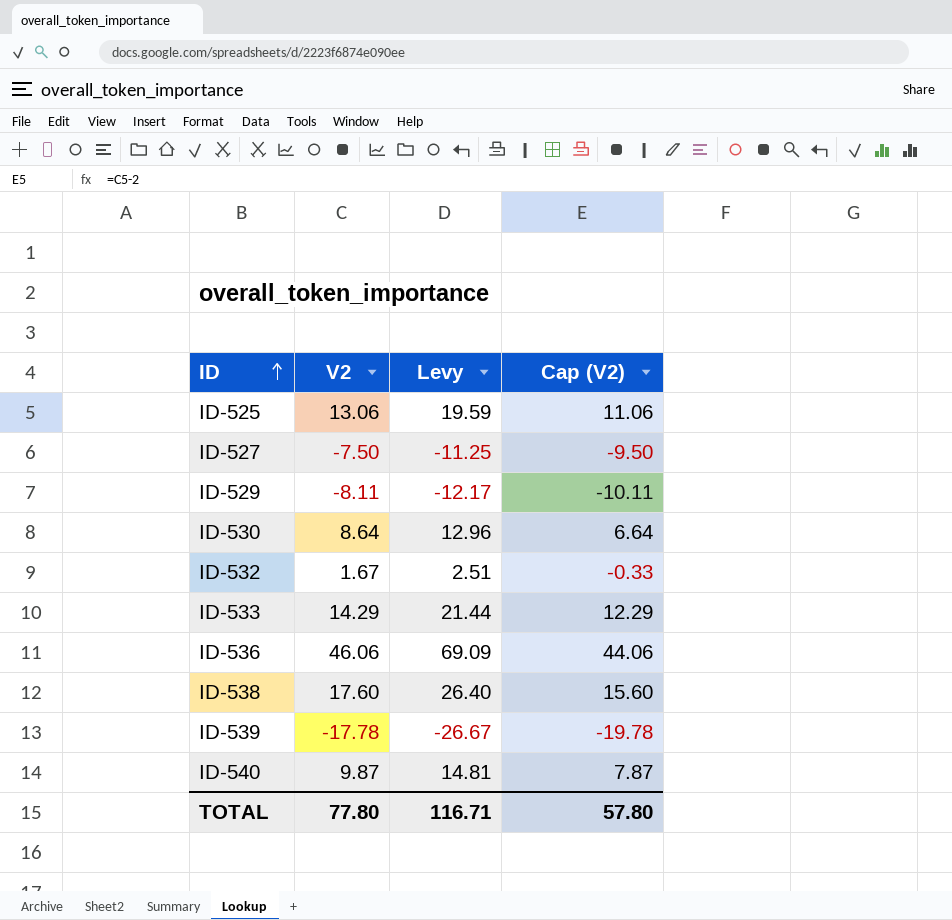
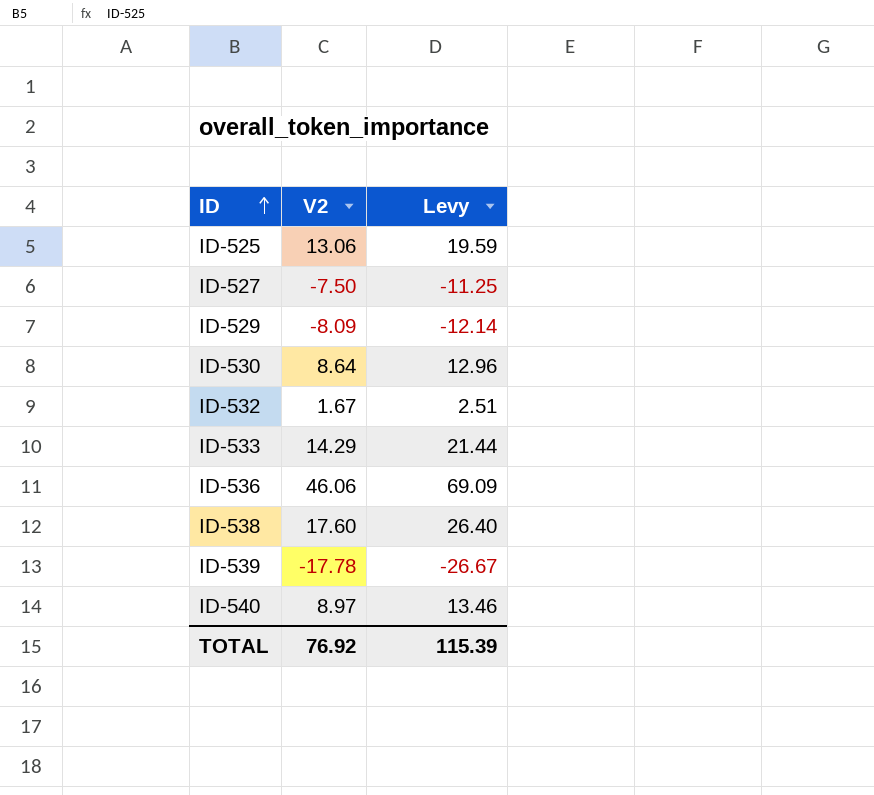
column Cap (V2) | formula: [V2] - 2 -> none
ID-529 | V2: -8.11 -> -8.09
ID-529 | Levy: -12.17 -> -12.14
ID-540 | V2: 9.87 -> 8.97
ID-540 | Levy: 14.81 -> 13.46
TOTAL | V2: 77.80 -> 76.92
TOTAL | Levy: 116.71 -> 115.39

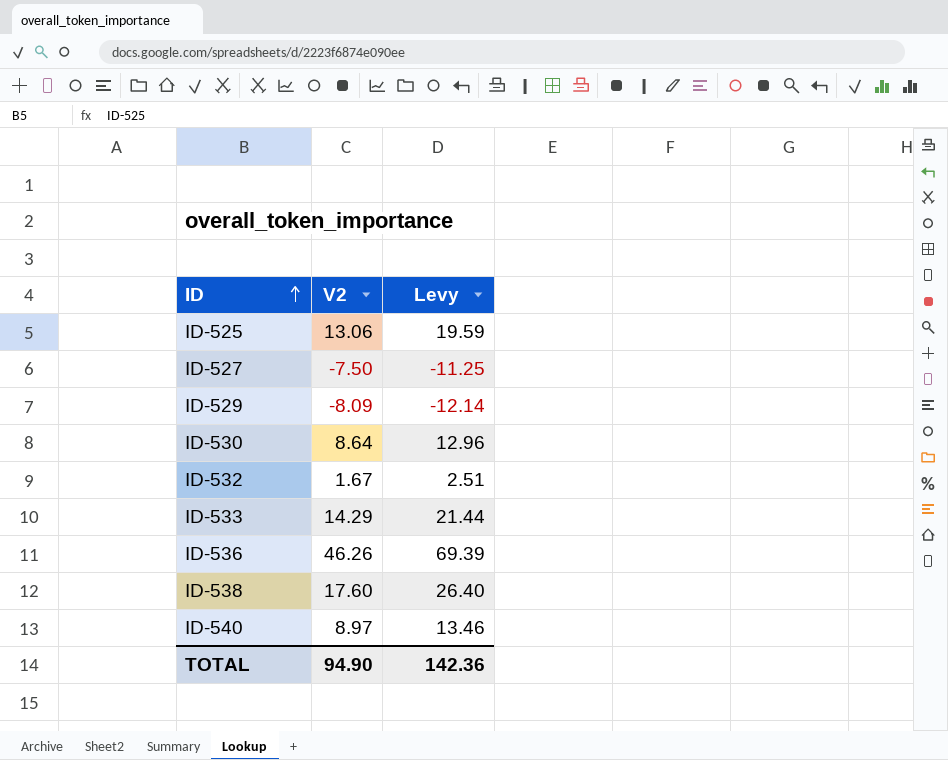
row ID-539: -17.78 | -26.67 -> none
ID-536 | V2: 46.06 -> 46.26
ID-536 | Levy: 69.09 -> 69.39
TOTAL | V2: 76.92 -> 94.90
TOTAL | Levy: 115.39 -> 142.36

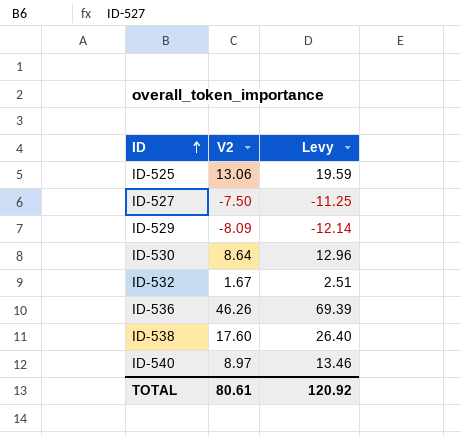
row ID-533: 14.29 | 21.44 -> none
TOTAL | V2: 94.90 -> 80.61
TOTAL | Levy: 142.36 -> 120.92

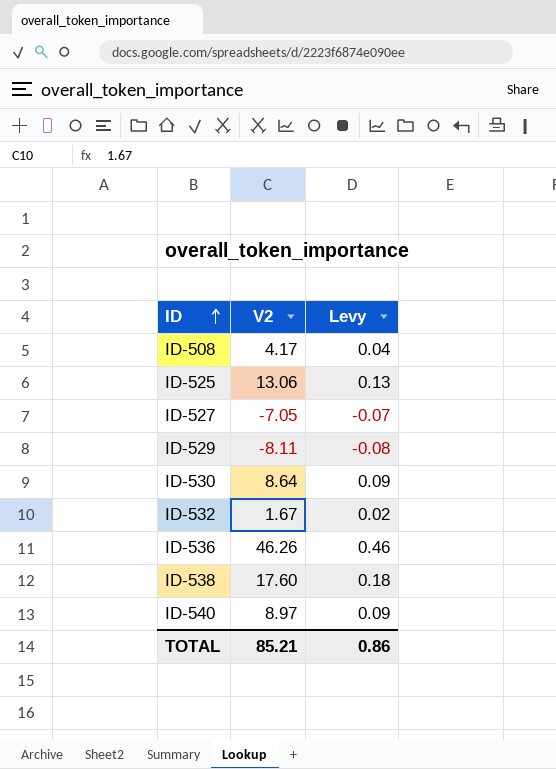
column Levy | formula: [V2] * 1.5 -> [V2] * 0.01
row ID-508: none -> 4.17 | 0.04
ID-527 | V2: -7.50 -> -7.05
ID-529 | V2: -8.09 -> -8.11
TOTAL | V2: 80.61 -> 85.21
TOTAL | Levy: 120.92 -> 0.86

